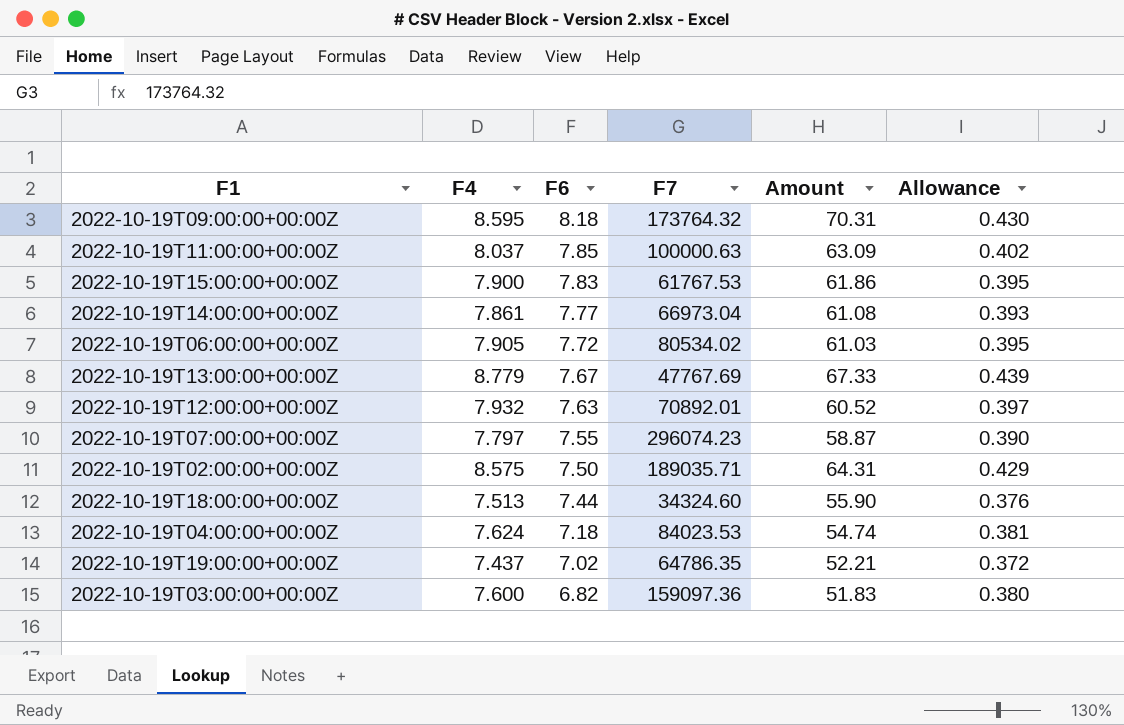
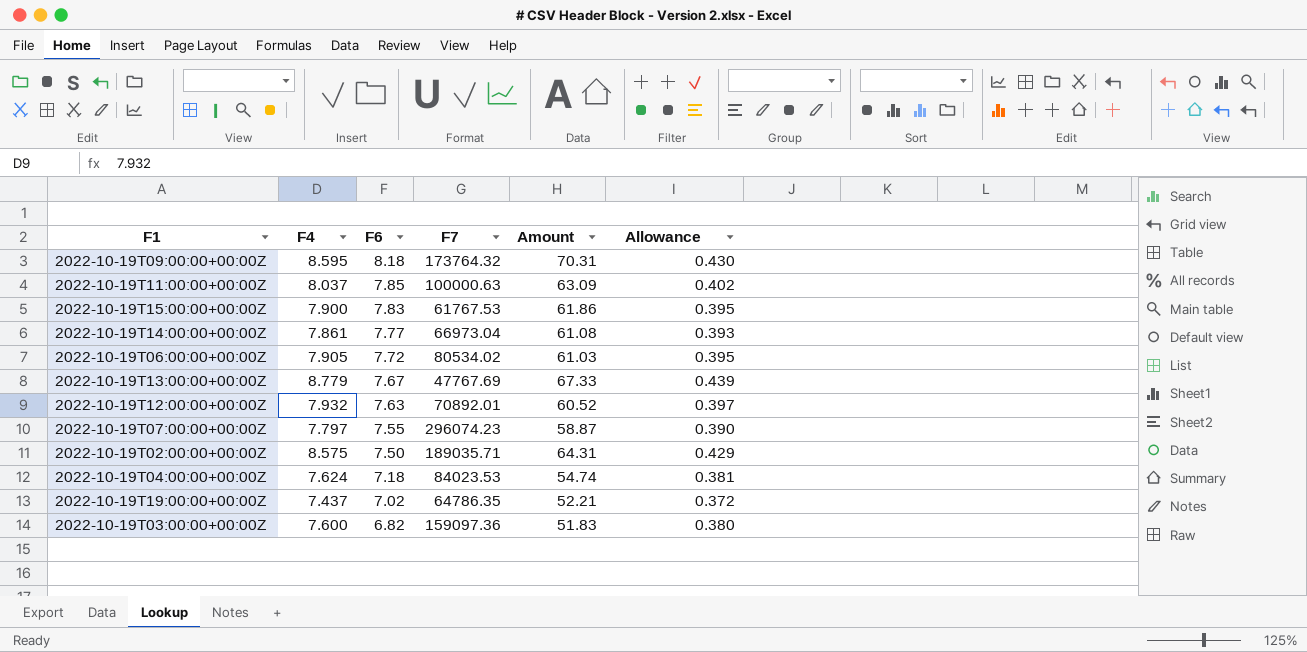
row 2022-10-19T18:00:00+00:00Z: 7.513 | 7.44 | 34324.60 | 55.90 | 0.376 -> none

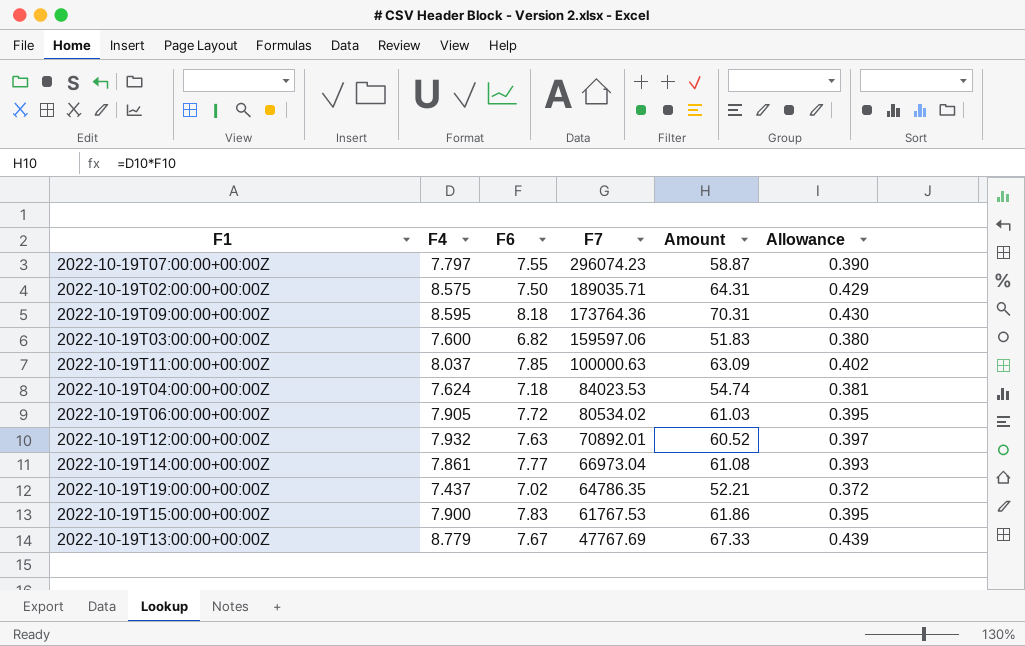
row order: F6 descending -> F7 descending
2022-10-19T09:00:00+00:00Z | F7: 173764.32 -> 173764.36
2022-10-19T03:00:00+00:00Z | F7: 159097.36 -> 159597.06

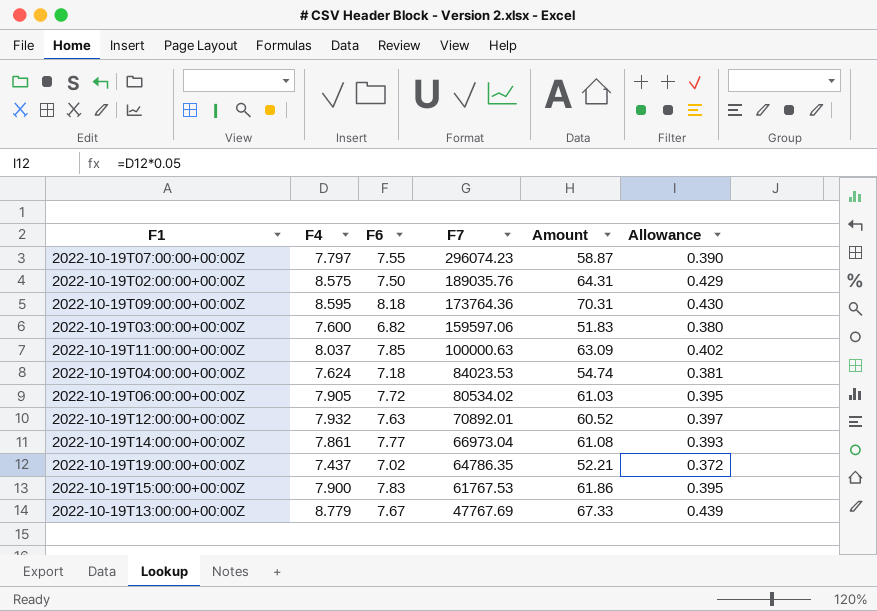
2022-10-19T02:00:00+00:00Z | F7: 189035.71 -> 189035.76

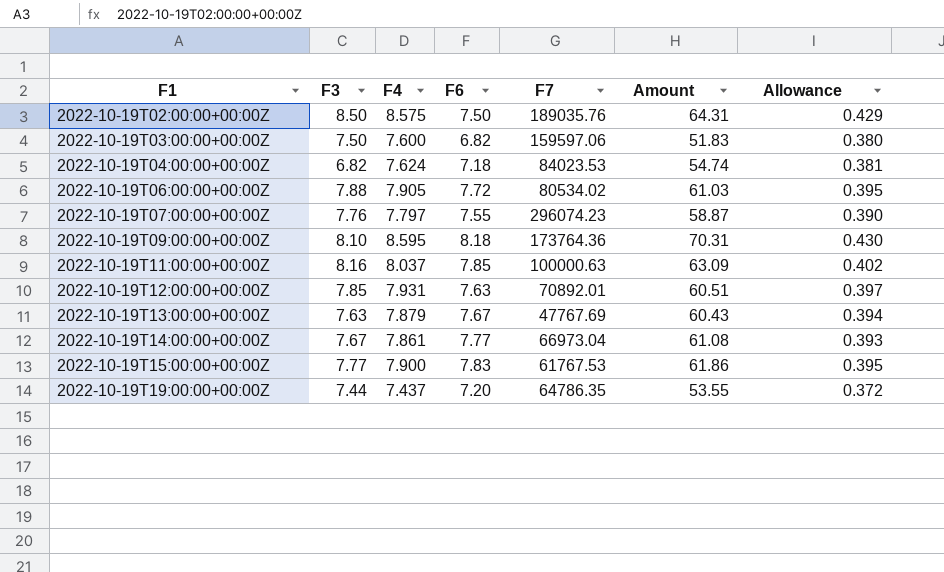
row order: F7 descending -> F1 ascending
column F3 | position: none -> 2
2022-10-19T12:00:00+00:00Z | F4: 7.932 -> 7.931
2022-10-19T12:00:00+00:00Z | Amount: 60.52 -> 60.51
2022-10-19T13:00:00+00:00Z | F4: 8.779 -> 7.879
2022-10-19T13:00:00+00:00Z | Amount: 67.33 -> 60.43
2022-10-19T13:00:00+00:00Z | Allowance: 0.439 -> 0.394
2022-10-19T19:00:00+00:00Z | F6: 7.02 -> 7.20
2022-10-19T19:00:00+00:00Z | Amount: 52.21 -> 53.55

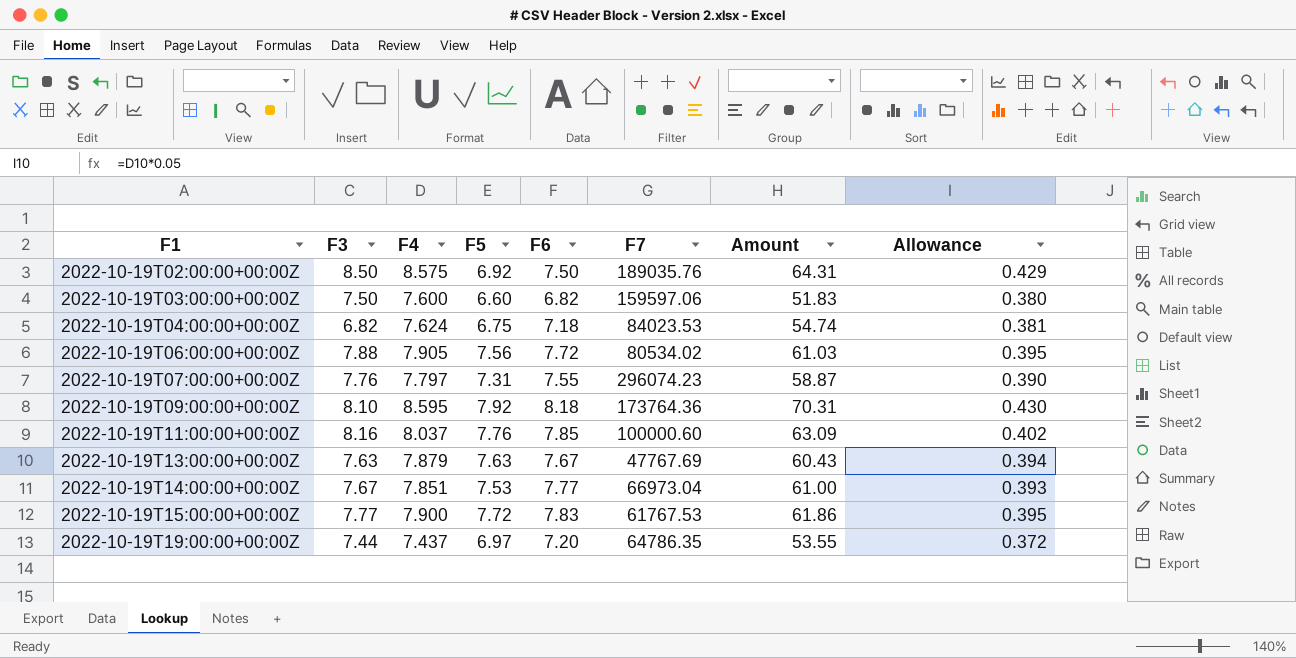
column F5 | position: none -> 4
row 2022-10-19T12:00:00+00:00Z: 7.85 | 7.931 | 7.63 | 70892.01 | 60.51 | 0.397 -> none
2022-10-19T11:00:00+00:00Z | F7: 100000.63 -> 100000.60
2022-10-19T14:00:00+00:00Z | F4: 7.861 -> 7.851
2022-10-19T14:00:00+00:00Z | Amount: 61.08 -> 61.00

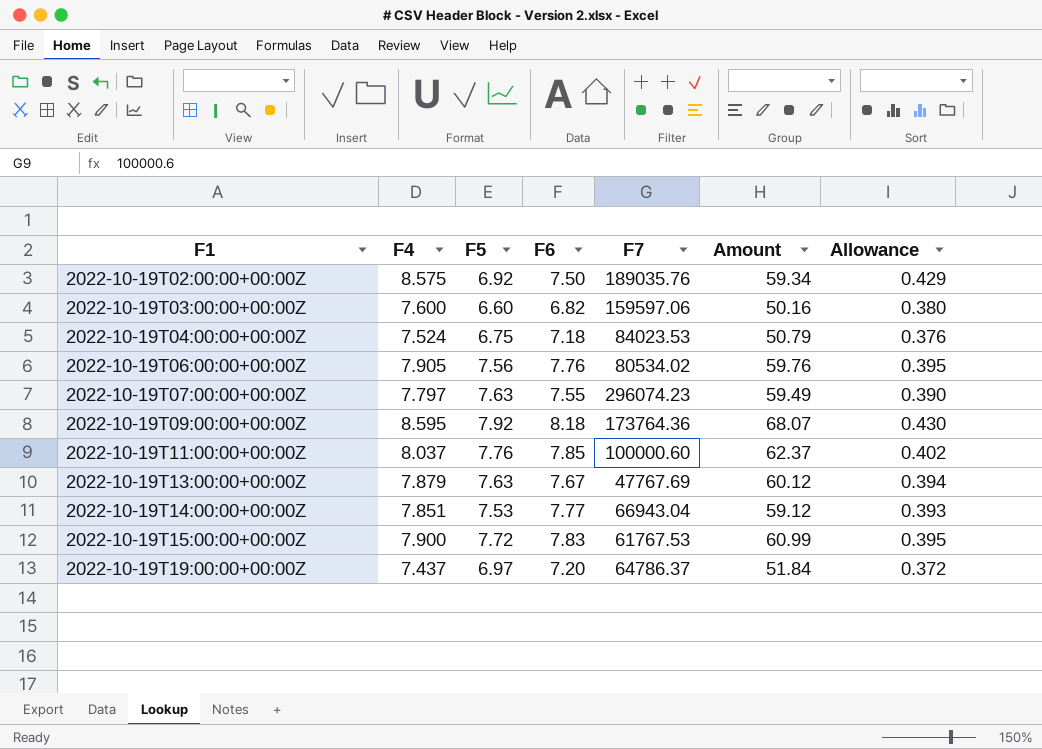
column F3 | position: 2 -> none
column Amount | formula: [F4] * [F6] -> [F4] * [F5]
2022-10-19T04:00:00+00:00Z | F4: 7.624 -> 7.524
2022-10-19T04:00:00+00:00Z | Allowance: 0.381 -> 0.376
2022-10-19T06:00:00+00:00Z | F6: 7.72 -> 7.76
2022-10-19T07:00:00+00:00Z | F5: 7.31 -> 7.63
2022-10-19T14:00:00+00:00Z | F7: 66973.04 -> 66943.04
2022-10-19T19:00:00+00:00Z | F7: 64786.35 -> 64786.37

